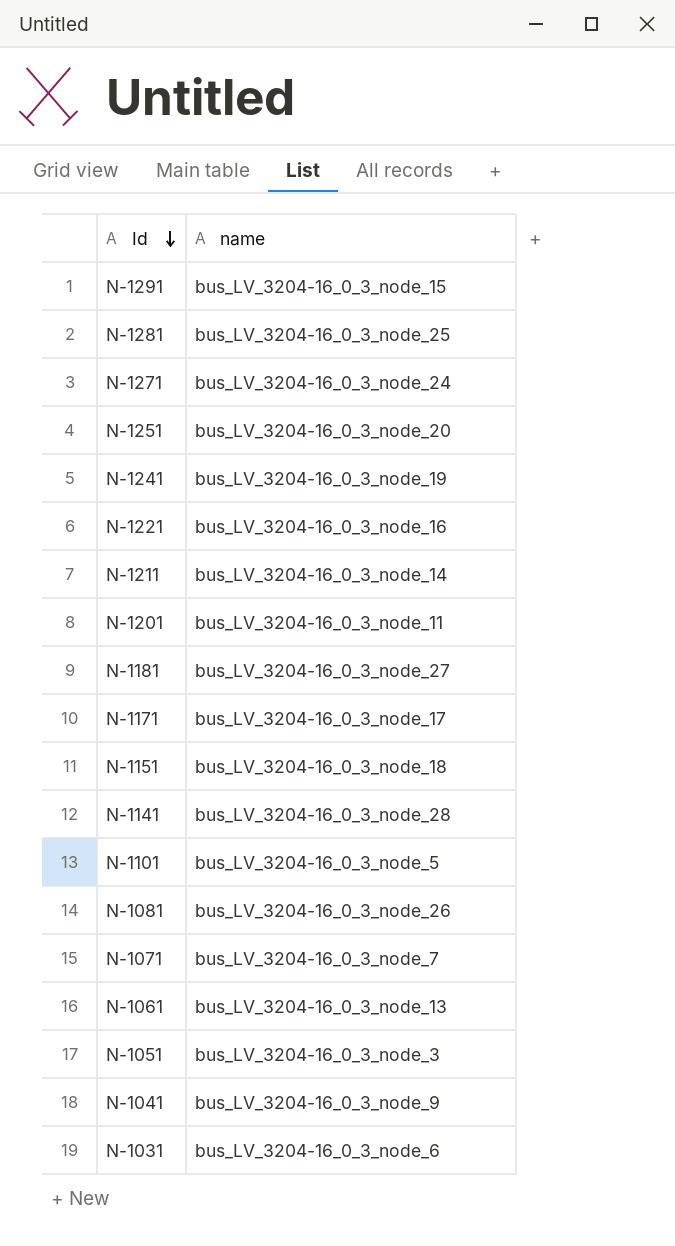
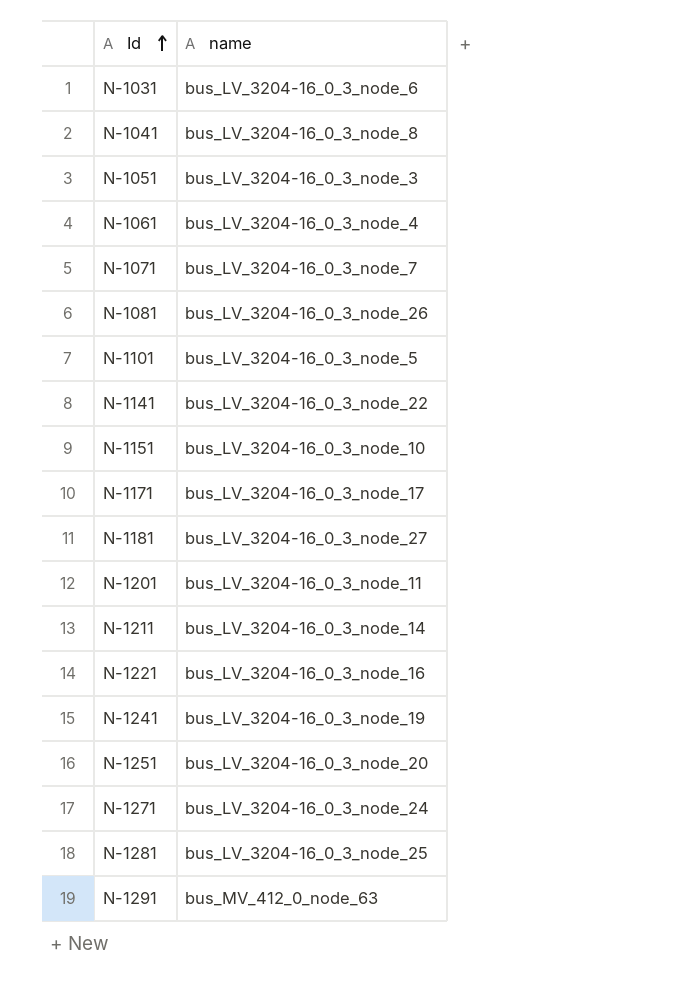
row order: Id descending -> Id ascending
N-1041 | name: bus_LV_3204-16_0_3_node_9 -> bus_LV_3204-16_0_3_node_8
N-1061 | name: bus_LV_3204-16_0_3_node_13 -> bus_LV_3204-16_0_3_node_4
N-1141 | name: bus_LV_3204-16_0_3_node_28 -> bus_LV_3204-16_0_3_node_22
N-1151 | name: bus_LV_3204-16_0_3_node_18 -> bus_LV_3204-16_0_3_node_10
N-1291 | name: bus_LV_3204-16_0_3_node_15 -> bus_MV_412_0_node_63

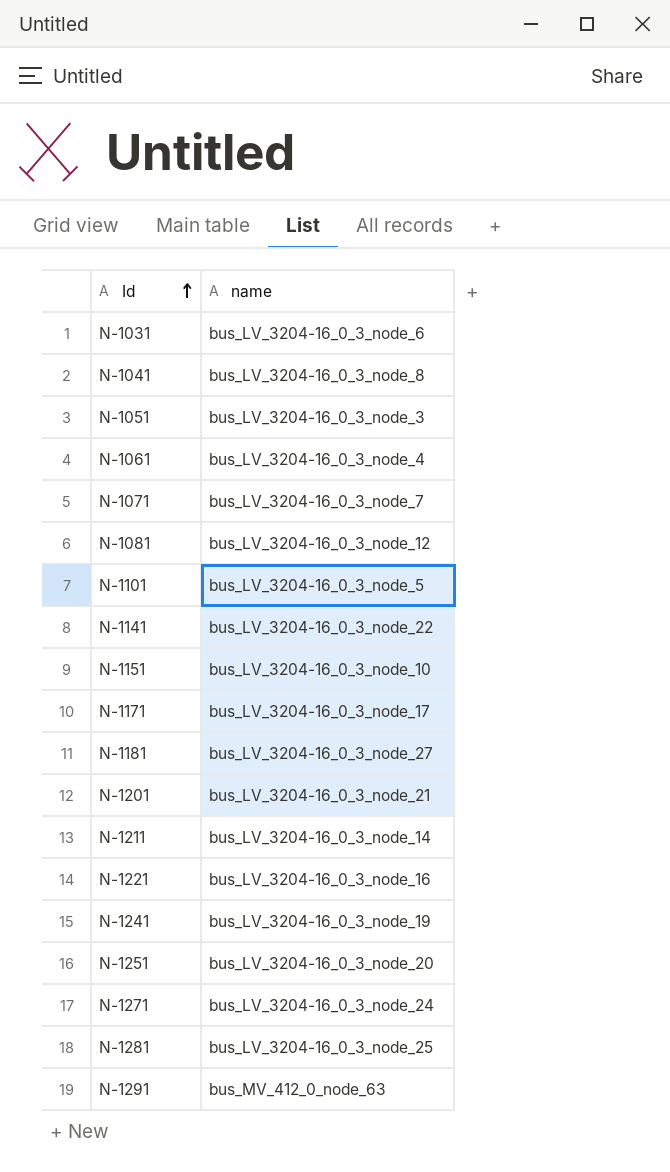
N-1081 | name: bus_LV_3204-16_0_3_node_26 -> bus_LV_3204-16_0_3_node_12
N-1201 | name: bus_LV_3204-16_0_3_node_11 -> bus_LV_3204-16_0_3_node_21

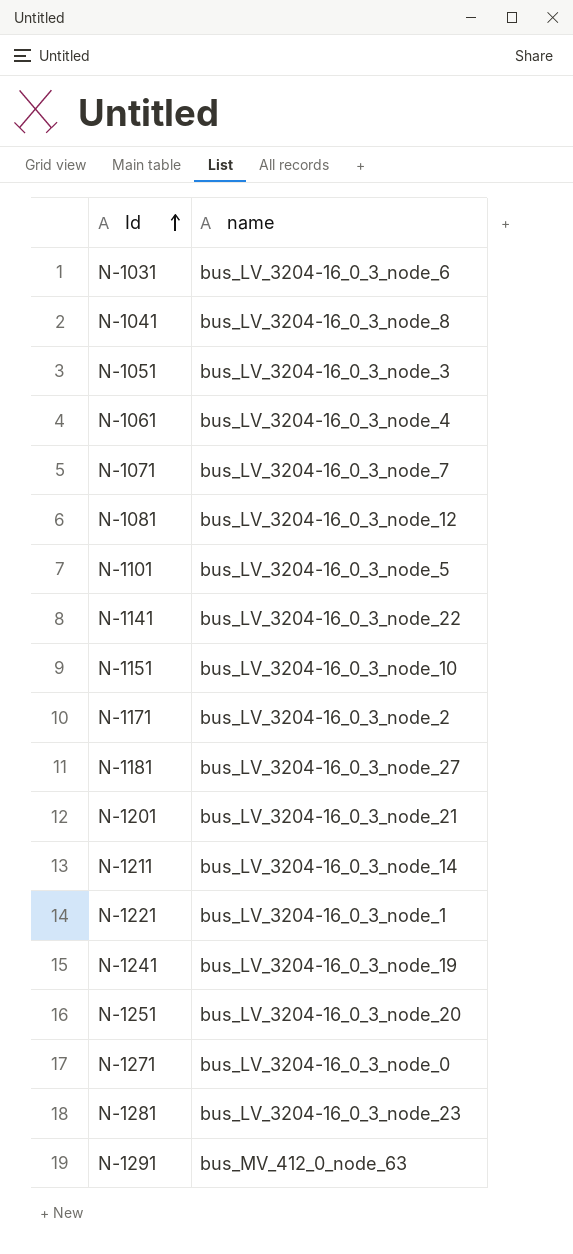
N-1171 | name: bus_LV_3204-16_0_3_node_17 -> bus_LV_3204-16_0_3_node_2
N-1221 | name: bus_LV_3204-16_0_3_node_16 -> bus_LV_3204-16_0_3_node_1
N-1271 | name: bus_LV_3204-16_0_3_node_24 -> bus_LV_3204-16_0_3_node_0
N-1281 | name: bus_LV_3204-16_0_3_node_25 -> bus_LV_3204-16_0_3_node_23

